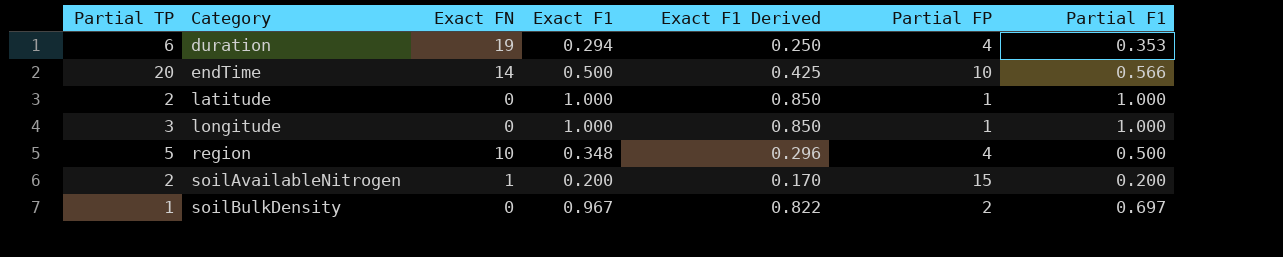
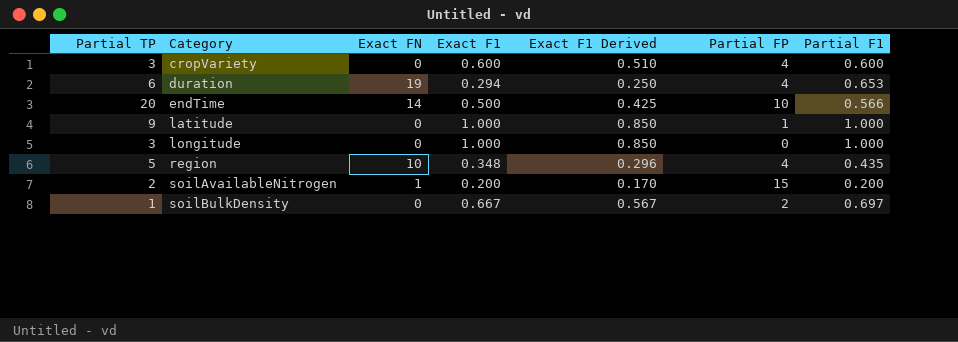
row cropVariety: none -> 3 | 0 | 0.600 | 0.510 | 4 | 0.600
duration | Partial F1: 0.353 -> 0.653
latitude | Partial TP: 2 -> 9
longitude | Partial FP: 1 -> 0
region | Partial F1: 0.500 -> 0.435
soilBulkDensity | Exact F1: 0.967 -> 0.667
soilBulkDensity | Exact F1 Derived: 0.822 -> 0.567

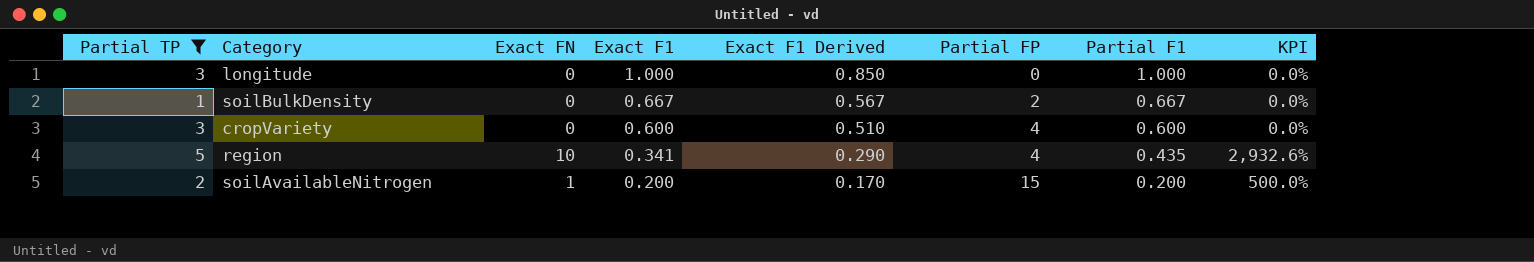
filter: none -> Partial TP <= 5
row order: Category ascending -> Exact F1 descending
column KPI | formula: none -> [Exact FN] / [Exact F1]
soilBulkDensity | Partial F1: 0.697 -> 0.667
region | Exact F1: 0.348 -> 0.341
region | Exact F1 Derived: 0.296 -> 0.290

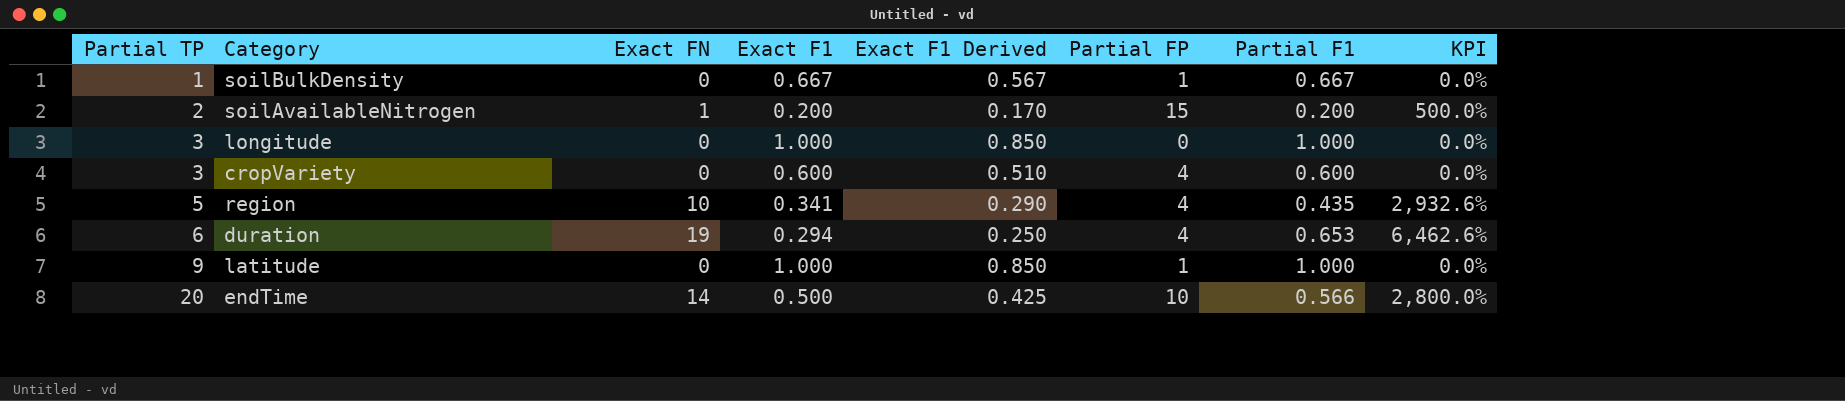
filter: Partial TP <= 5 -> none
row order: Exact F1 descending -> Partial TP ascending
soilBulkDensity | Partial FP: 2 -> 1

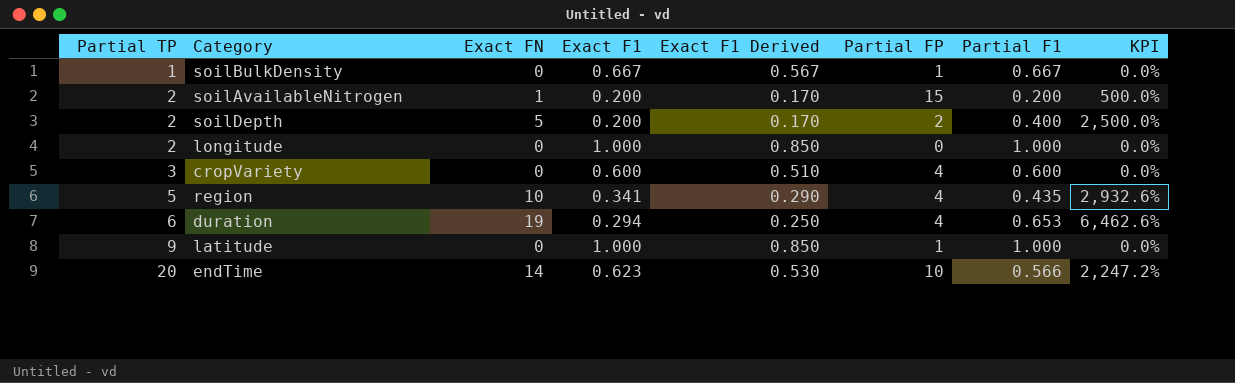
row soilDepth: none -> 2 | 5 | 0.200 | 0.170 | 2 | 0.400 | 2,500.0%
longitude | Partial TP: 3 -> 2
endTime | Exact F1: 0.500 -> 0.623
endTime | Exact F1 Derived: 0.425 -> 0.530
endTime | KPI: 2,800.0% -> 2,247.2%

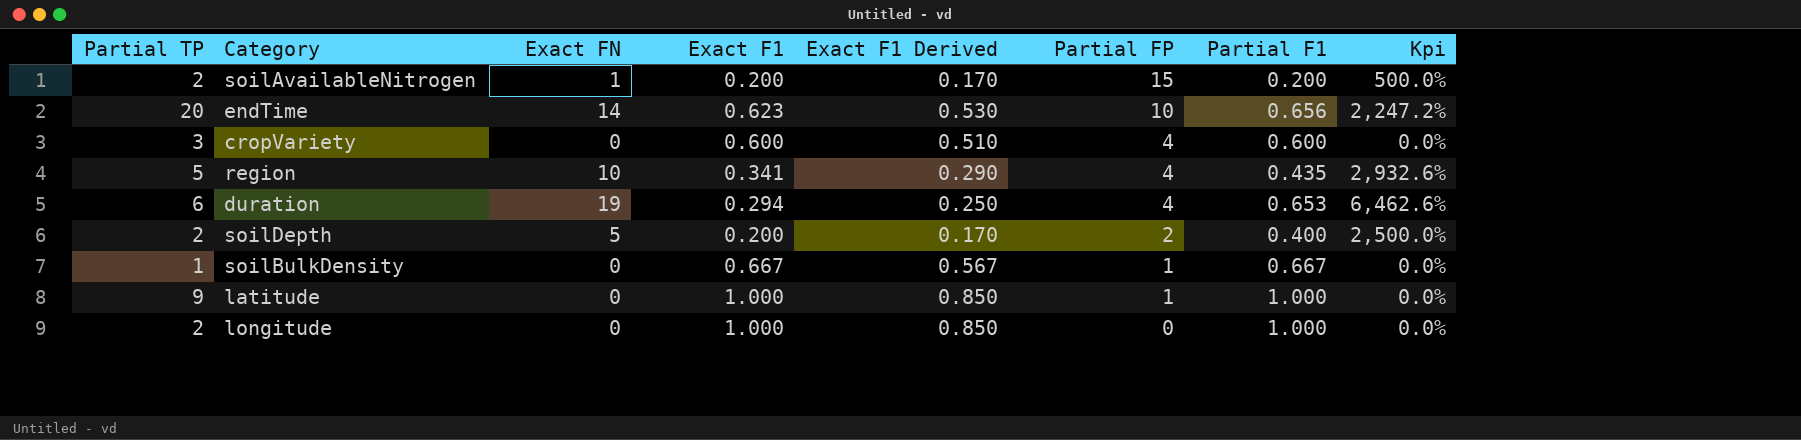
row order: Partial TP ascending -> Partial FP descending
column name: KPI -> Kpi
endTime | Partial F1: 0.566 -> 0.656

